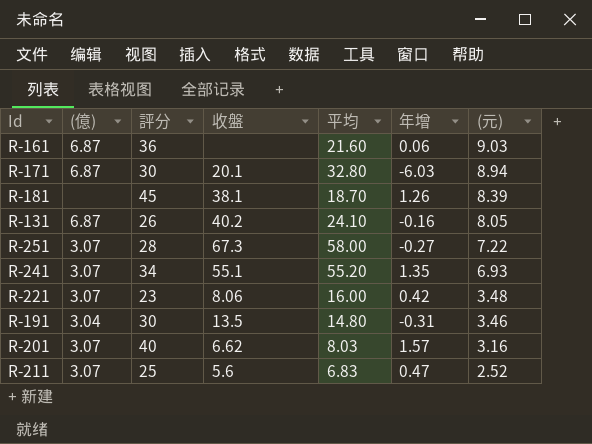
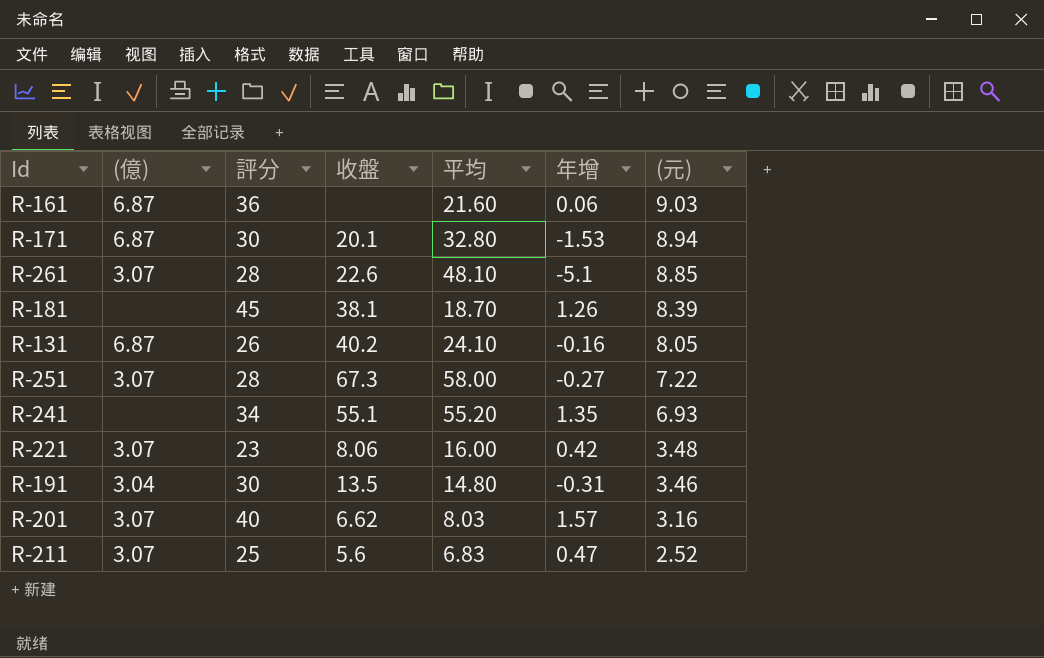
R-171 | 年增: -6.03 -> -1.53
row R-261: none -> 3.07 | 28 | 22.6 | 48.10 | -5.1 | 8.85
R-241 | (億): 3.07 -> none

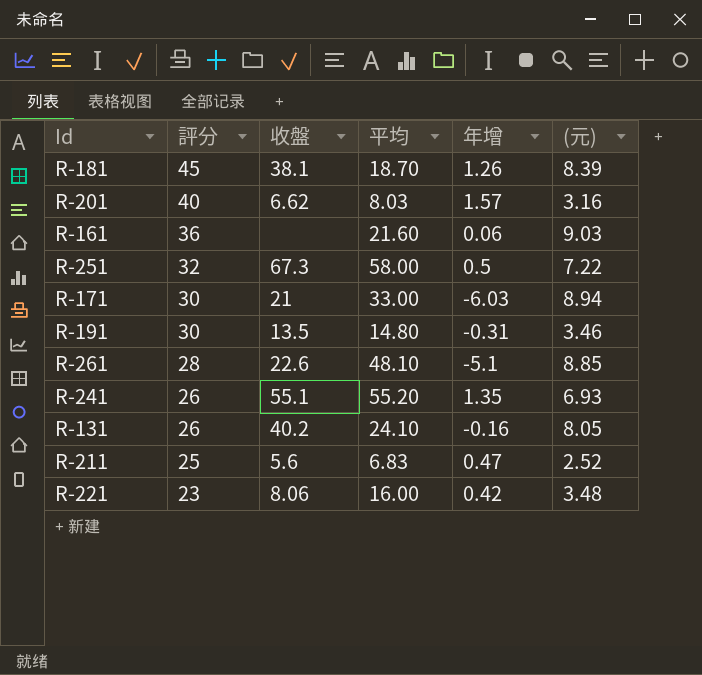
row order: (元) descending -> 評分 descending
column (億) | position: 2 -> none
R-251 | 評分: 28 -> 32
R-251 | 年增: -0.27 -> 0.5
R-171 | 收盤: 20.1 -> 21
R-171 | 平均: 32.80 -> 33.00
R-171 | 年增: -1.53 -> -6.03
R-241 | 評分: 34 -> 26

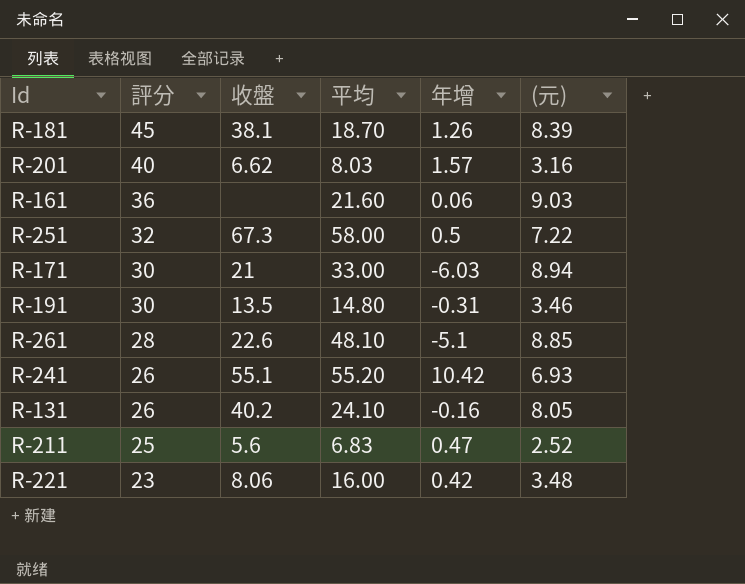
R-241 | 年增: 1.35 -> 10.42

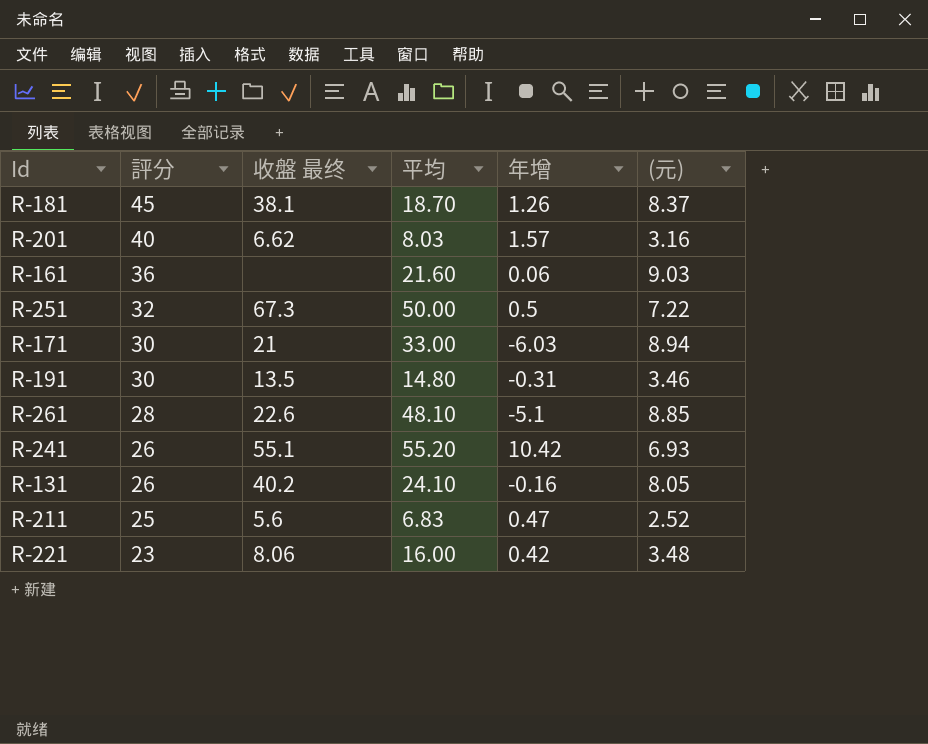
column name: 收盤 -> 收盤 最终
R-181 | (元): 8.39 -> 8.37
R-251 | 平均: 58.00 -> 50.00

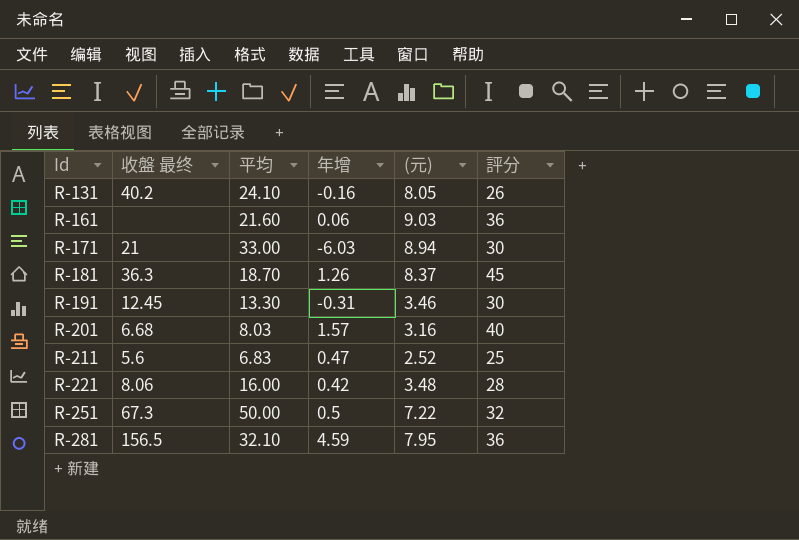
row order: 評分 descending -> Id ascending
column 評分 | position: 2 -> 6
row R-261: 28 | 22.6 | 48.10 | -5.1 | 8.85 -> none
row R-241: 26 | 55.1 | 55.20 | 10.42 | 6.93 -> none
R-181 | 收盤 最终: 38.1 -> 36.3
R-191 | 收盤 最终: 13.5 -> 12.45
R-191 | 平均: 14.80 -> 13.30
R-201 | 收盤 最终: 6.62 -> 6.68
R-221 | 評分: 23 -> 28
row R-281: none -> 156.5 | 32.10 | 4.59 | 7.95 | 36

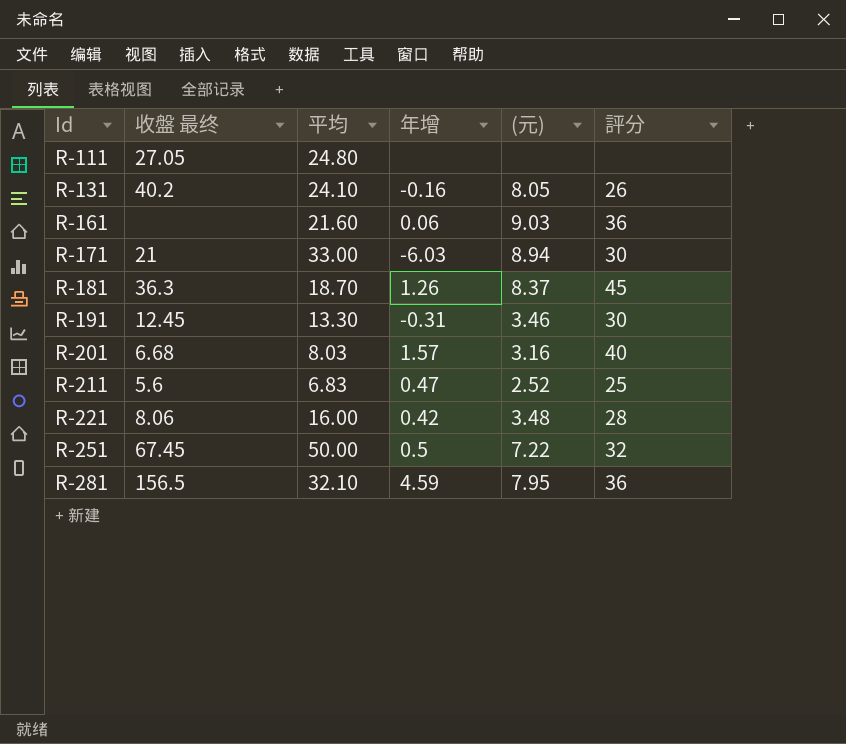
row R-111: none -> 27.05 | 24.80 | none | none | none
R-251 | 收盤 最终: 67.3 -> 67.45

